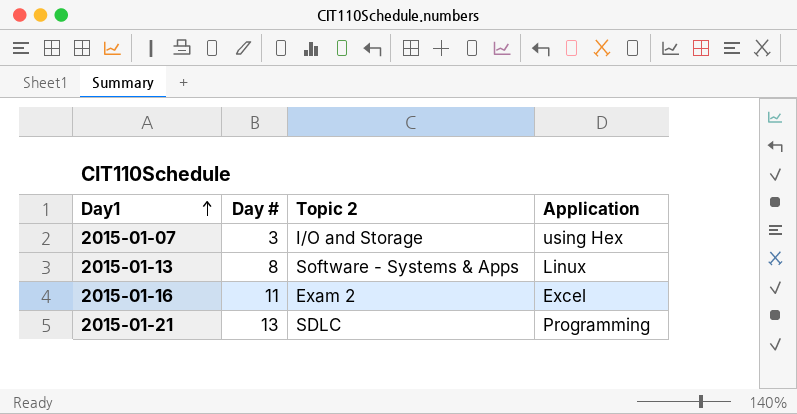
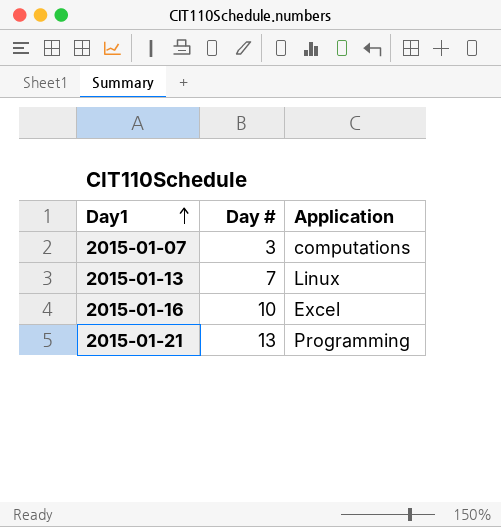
column Topic 2 | position: 3 -> none
2015-01-07 | Application: using Hex -> computations
2015-01-13 | Day #: 8 -> 7
2015-01-16 | Day #: 11 -> 10

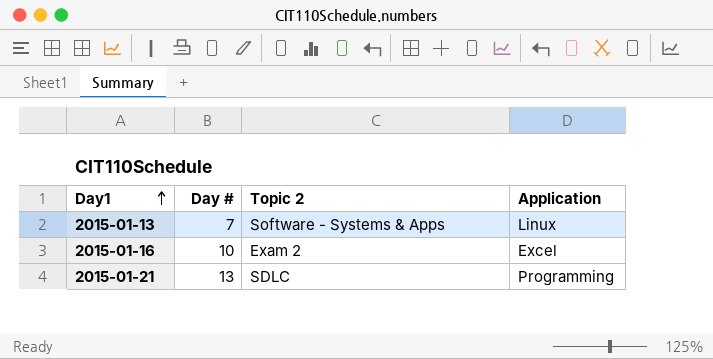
column Topic 2 | position: none -> 3
row 2015-01-07: 3 | computations -> none

